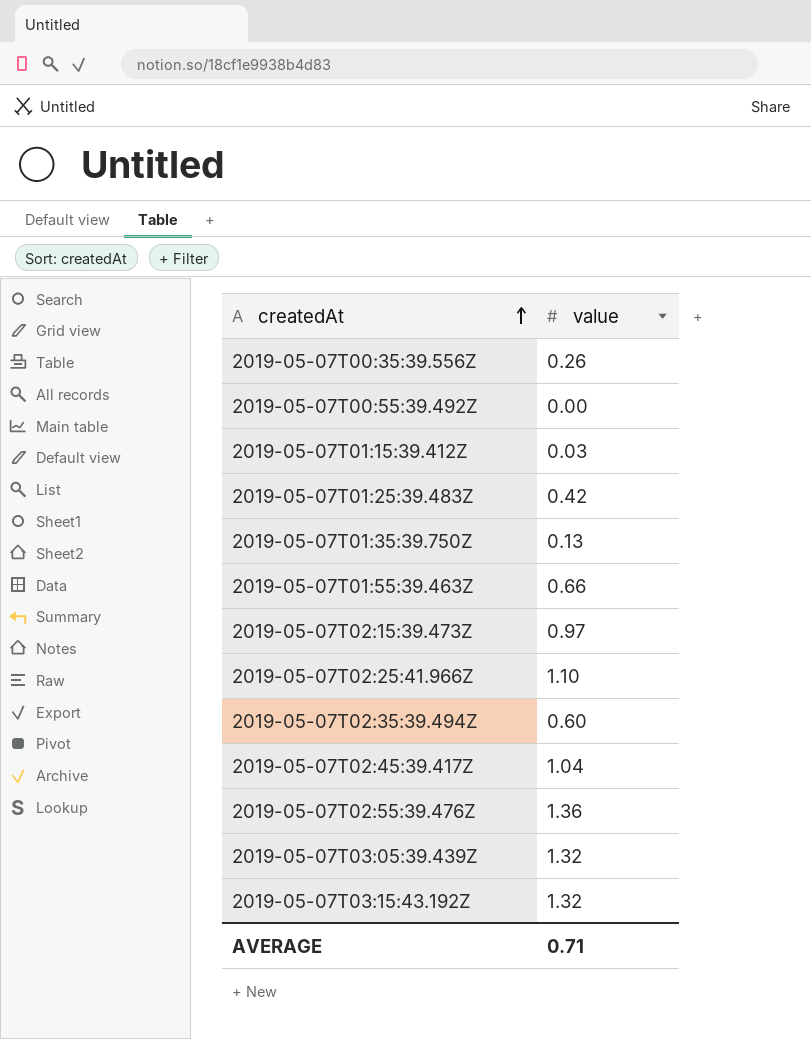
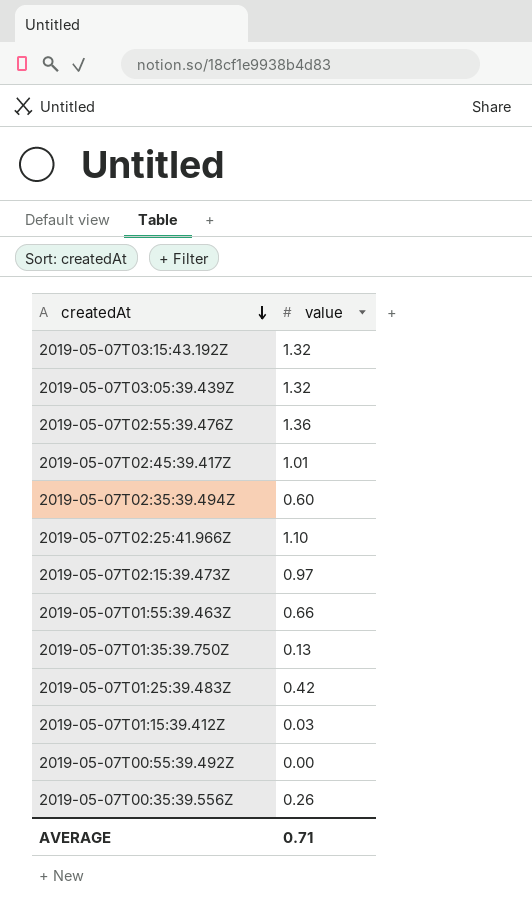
row order: createdAt ascending -> createdAt descending
2019-05-07T02:45:39.417Z | value: 1.04 -> 1.01

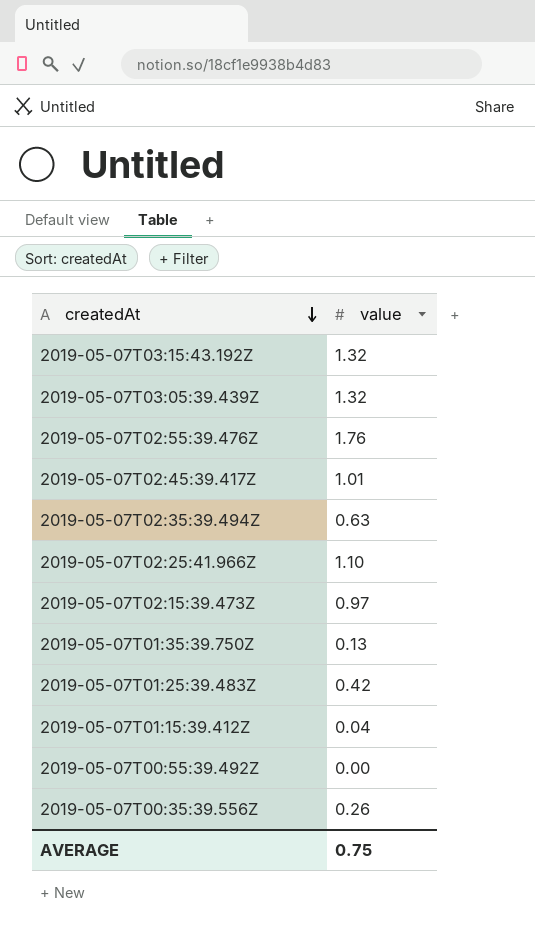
row 2019-05-07T01:55:39.463Z: 0.66 -> none
2019-05-07T02:55:39.476Z | value: 1.36 -> 1.76
2019-05-07T02:35:39.494Z | value: 0.60 -> 0.63
2019-05-07T01:15:39.412Z | value: 0.03 -> 0.04
AVERAGE | value: 0.71 -> 0.75

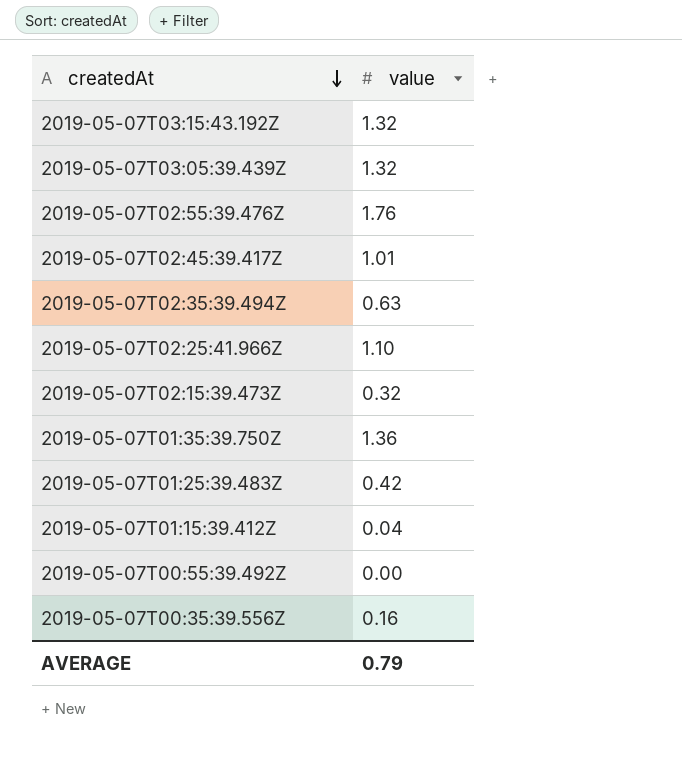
2019-05-07T02:15:39.473Z | value: 0.97 -> 0.32
2019-05-07T01:35:39.750Z | value: 0.13 -> 1.36
2019-05-07T00:35:39.556Z | value: 0.26 -> 0.16
AVERAGE | value: 0.75 -> 0.79

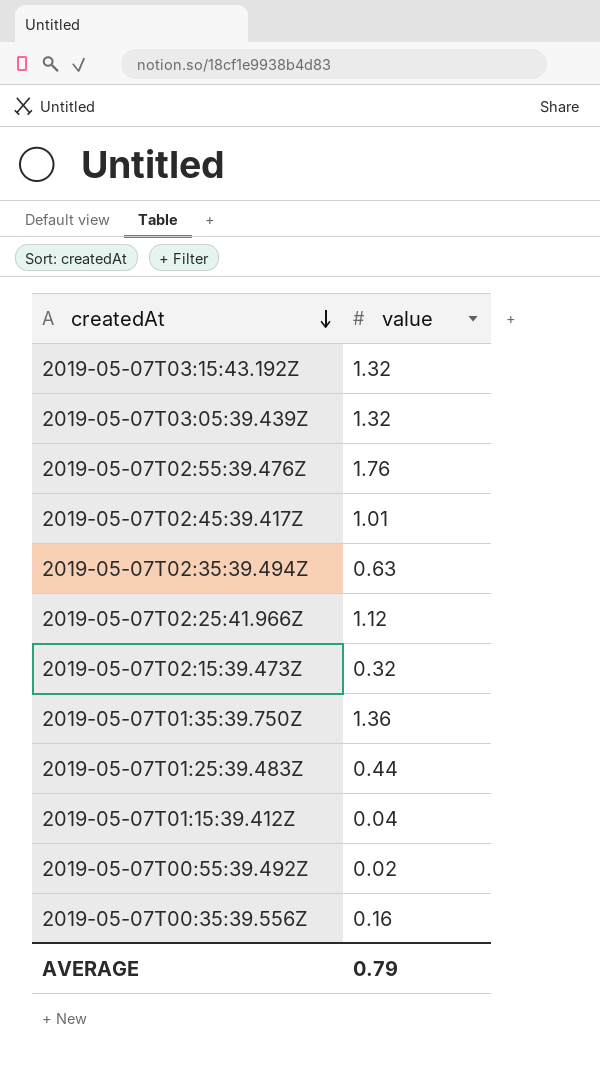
2019-05-07T02:25:41.966Z | value: 1.10 -> 1.12
2019-05-07T01:25:39.483Z | value: 0.42 -> 0.44
2019-05-07T00:55:39.492Z | value: 0.00 -> 0.02

